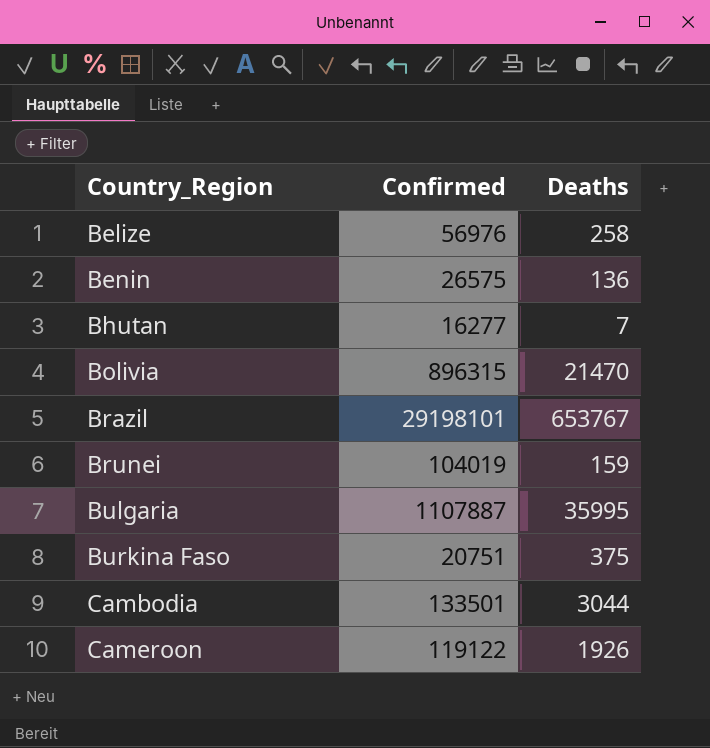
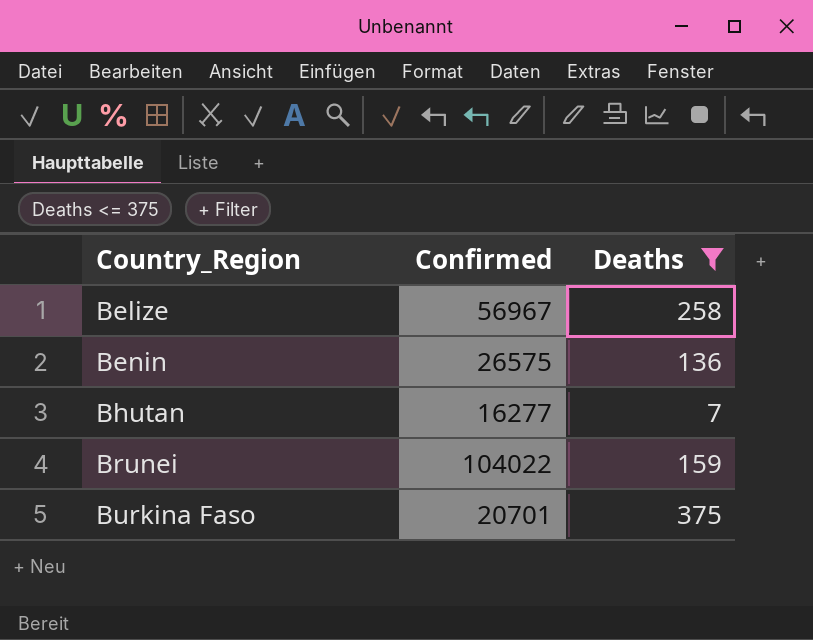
filter: none -> Deaths <= 375
Belize | Confirmed: 56976 -> 56967
Brunei | Confirmed: 104019 -> 104022
Burkina Faso | Confirmed: 20751 -> 20701

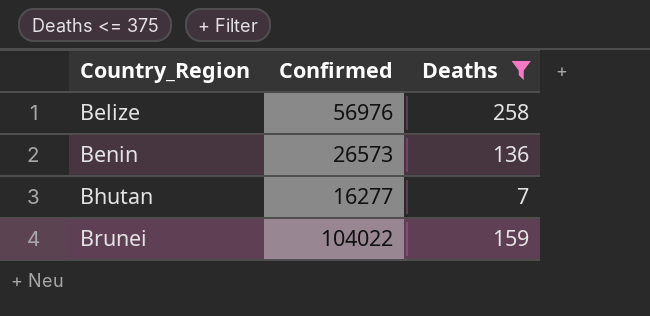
row Burkina Faso: 20701 | 375 -> none
Belize | Confirmed: 56967 -> 56976
Benin | Confirmed: 26575 -> 26573

